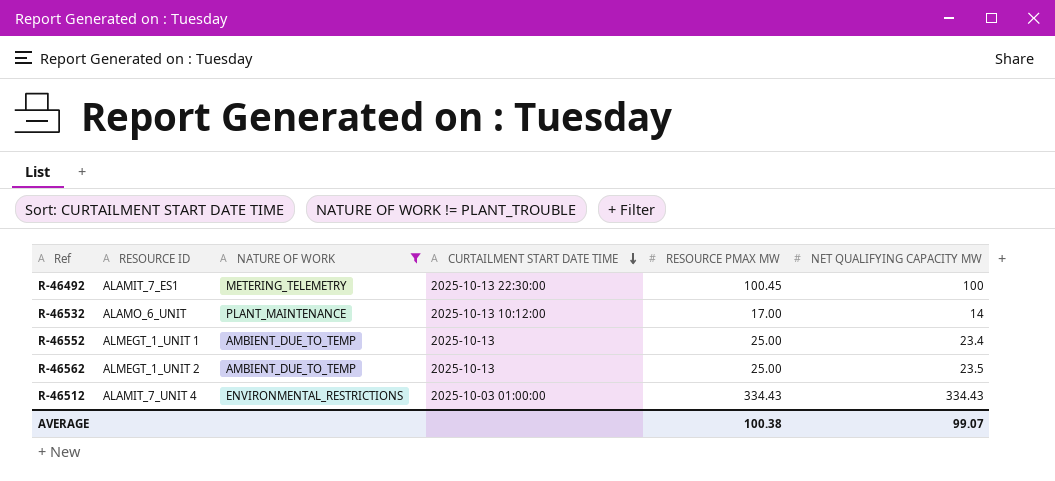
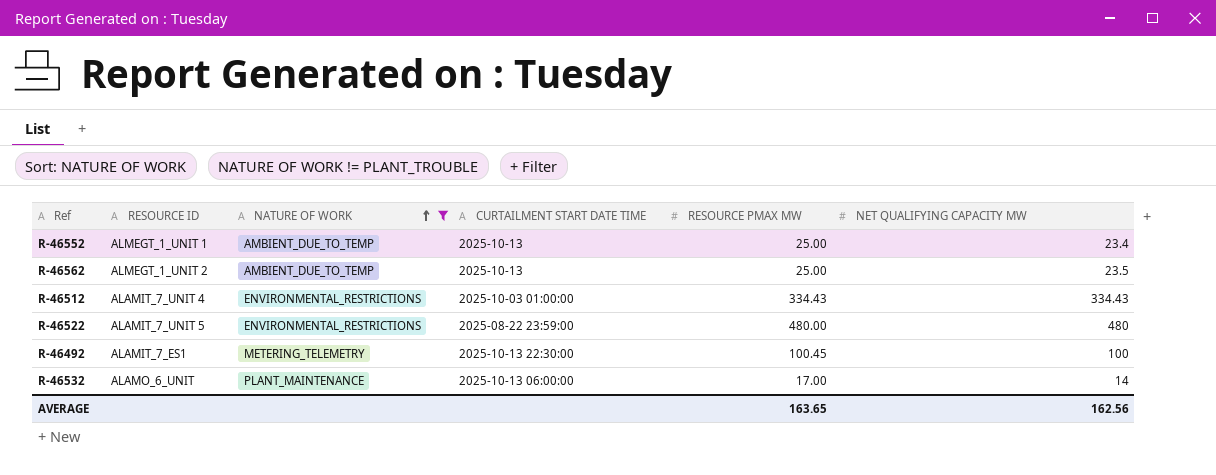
row order: CURTAILMENT START DATE TIME descending -> NATURE OF WORK ascending
row R-46522: none -> ALAMIT_7_UNIT 5 | ENVIRONMENTAL_RESTRICTIONS | 2025-08-22 23:59:00 | 480.00 | 480
R-46532 | CURTAILMENT START DATE TIME: 2025-10-13 10:12:00 -> 2025-10-13 06:00:00
AVERAGE | RESOURCE PMAX MW: 100.38 -> 163.65
AVERAGE | NET QUALIFYING CAPACITY MW: 99.07 -> 162.56

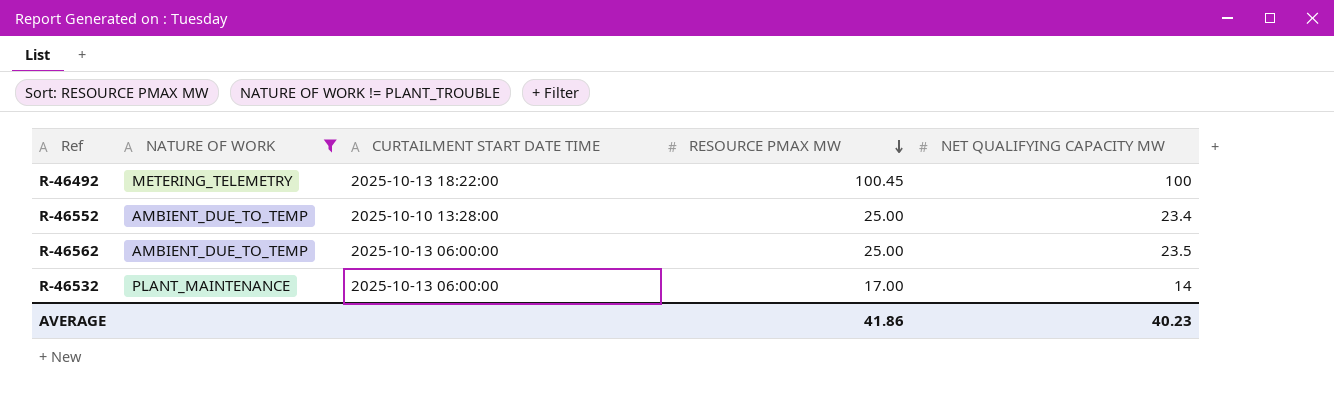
row order: NATURE OF WORK ascending -> RESOURCE PMAX MW descending
column RESOURCE ID | position: 2 -> none
row R-46512: ALAMIT_7_UNIT 4 | ENVIRONMENTAL_RESTRICTIONS | 2025-10-03 01:00:00 | 334.43 | 334.43 -> none
row R-46522: ALAMIT_7_UNIT 5 | ENVIRONMENTAL_RESTRICTIONS | 2025-08-22 23:59:00 | 480.00 | 480 -> none
R-46492 | CURTAILMENT START DATE TIME: 2025-10-13 22:30:00 -> 2025-10-13 18:22:00
R-46552 | CURTAILMENT START DATE TIME: 2025-10-13 -> 2025-10-10 13:28:00
R-46562 | CURTAILMENT START DATE TIME: 2025-10-13 -> 2025-10-13 06:00:00
AVERAGE | RESOURCE PMAX MW: 163.65 -> 41.86
AVERAGE | NET QUALIFYING CAPACITY MW: 162.56 -> 40.23

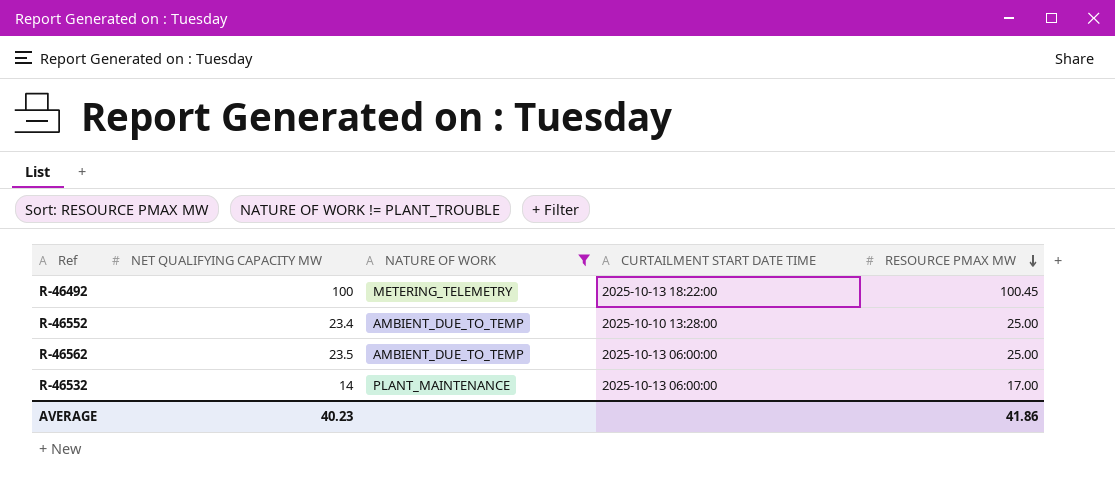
column NET QUALIFYING CAPACITY MW | position: 5 -> 2

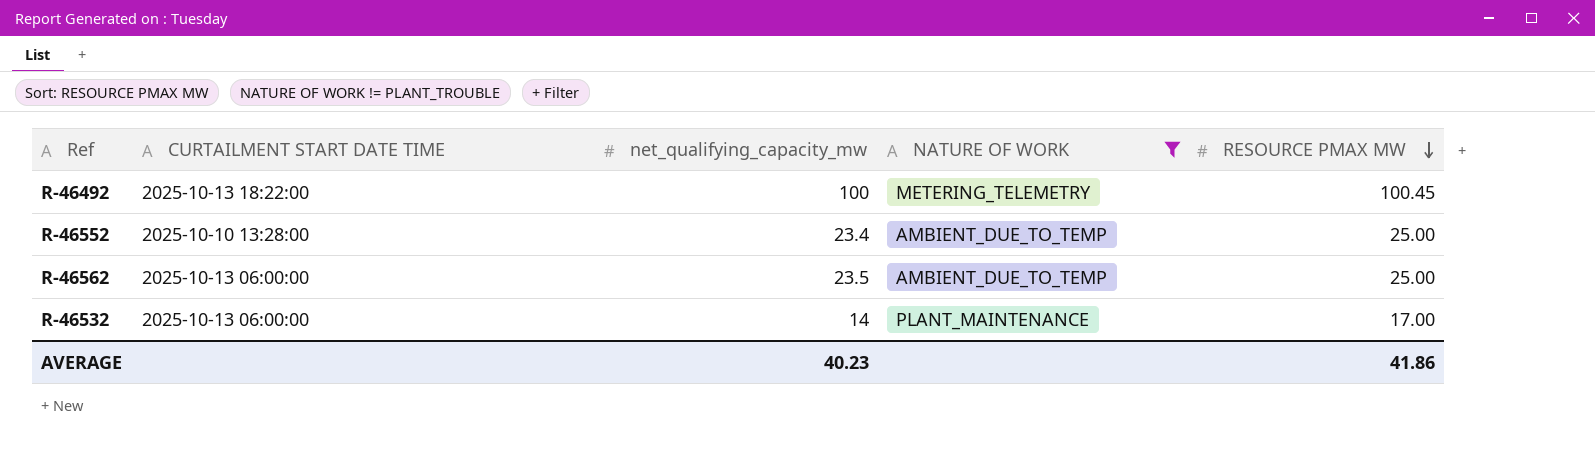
column CURTAILMENT START DATE TIME | position: 4 -> 2
column name: NET QUALIFYING CAPACITY MW -> net_qualifying_capacity_mw

